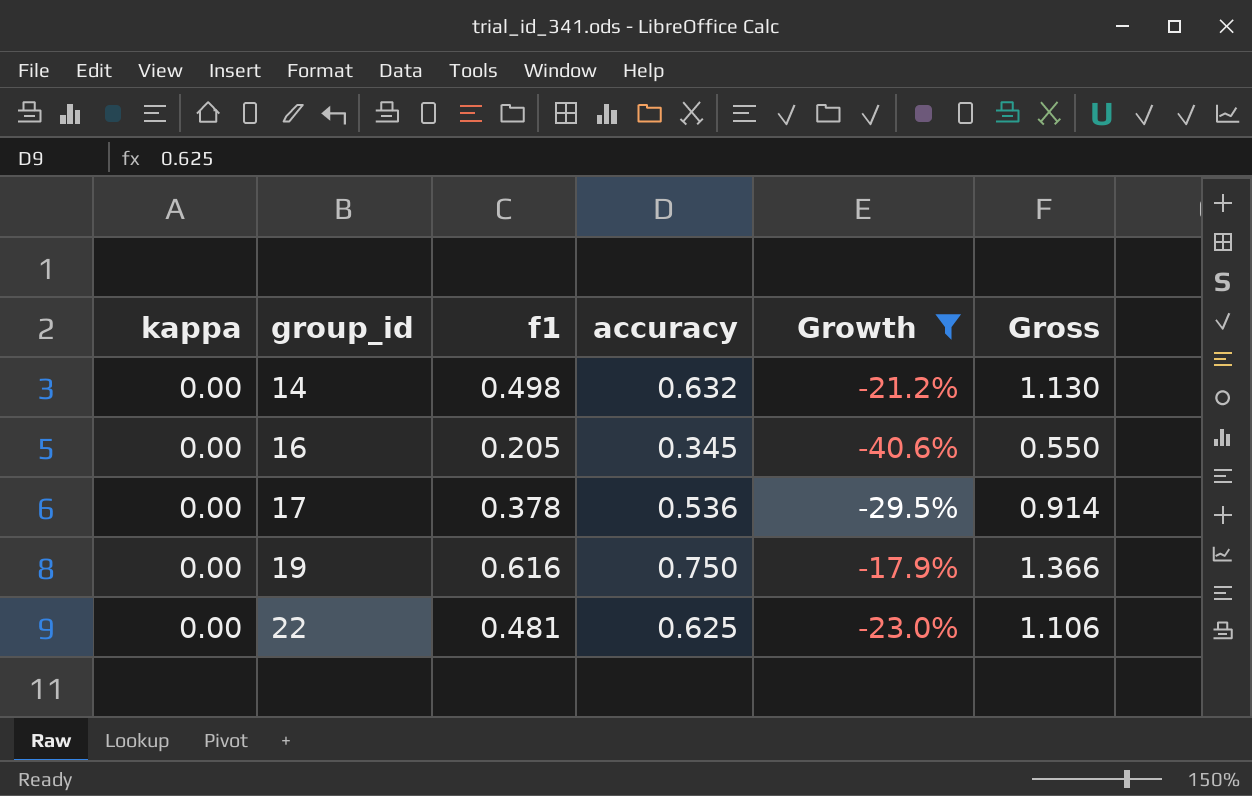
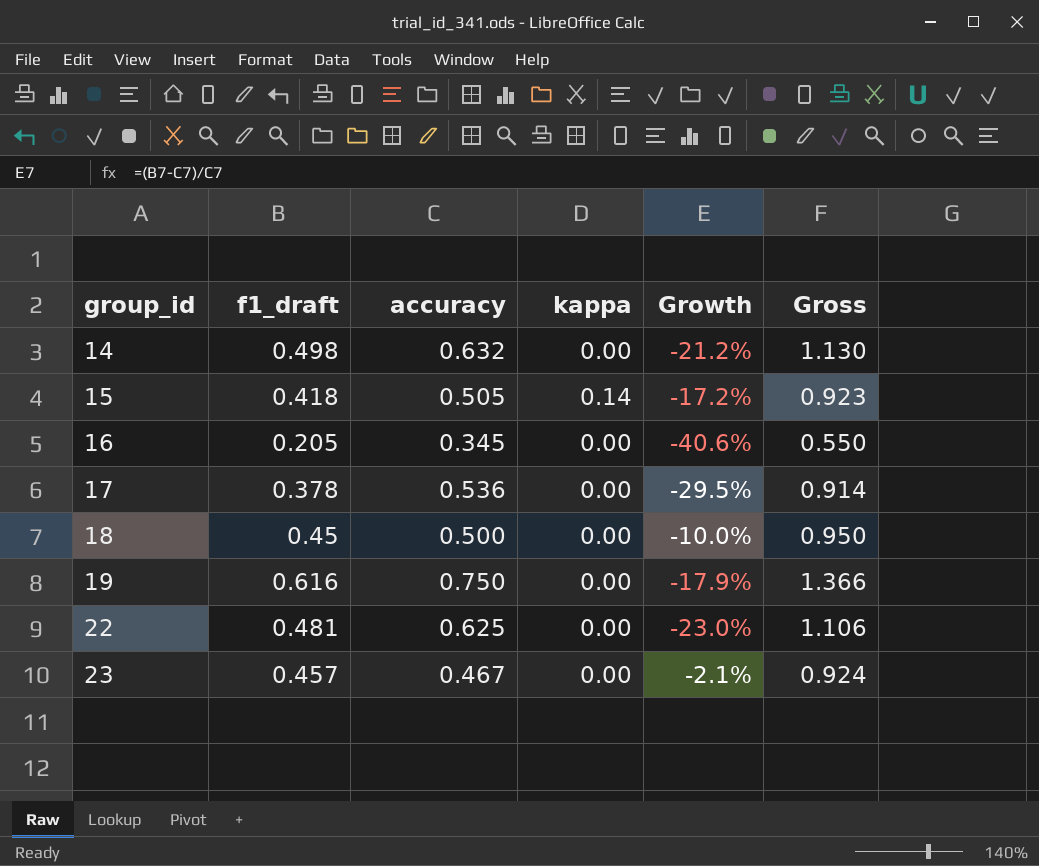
filter: Growth <= -17.9% -> none
column name: f1 -> f1_draft
column kappa | position: 1 -> 4

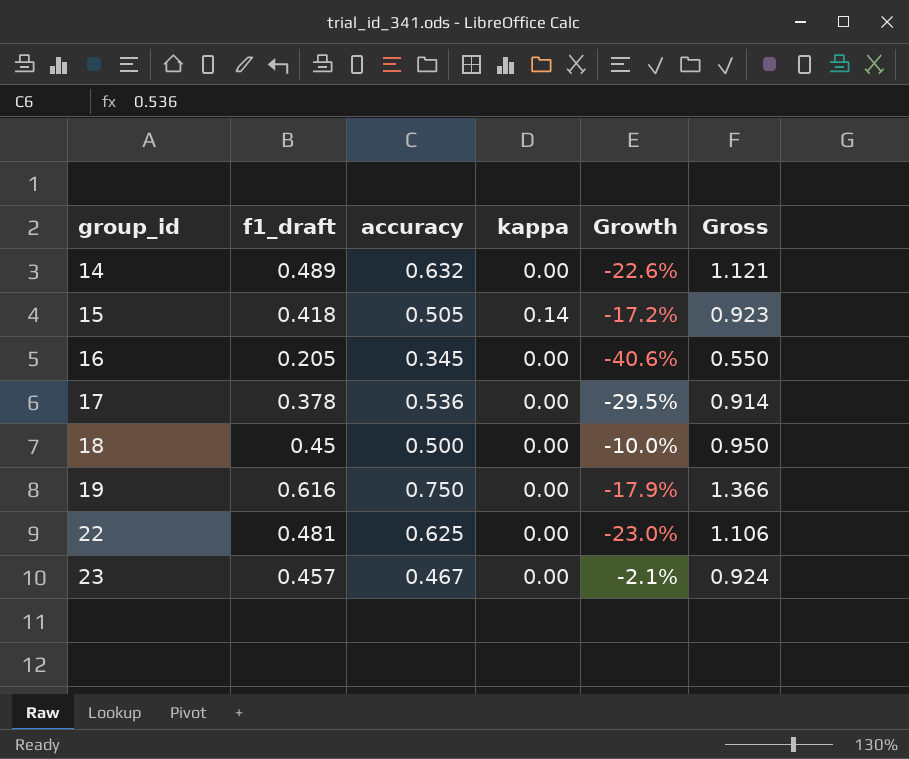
14 | f1_draft: 0.498 -> 0.489
14 | Growth: -21.2% -> -22.6%
14 | Gross: 1.130 -> 1.121

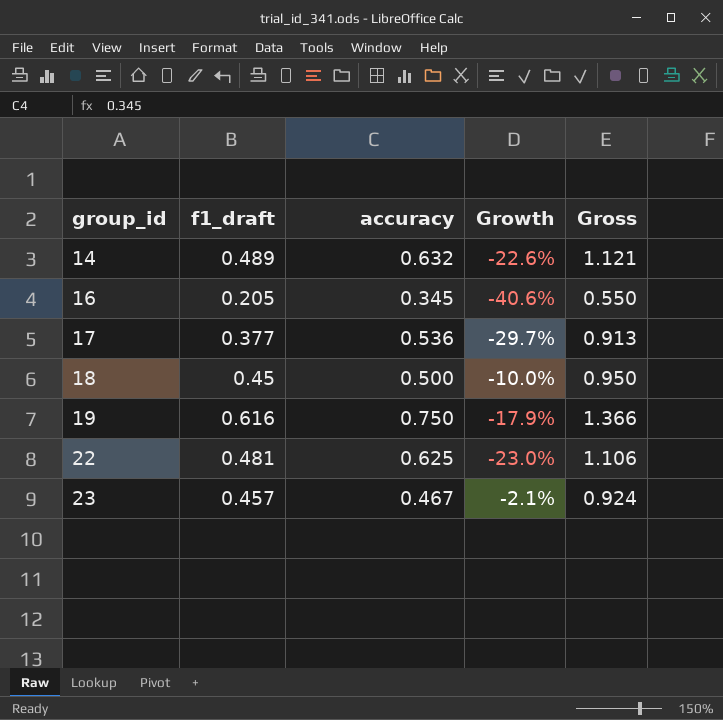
column kappa | position: 4 -> none
row 15: 0.418 | 0.505 | 0.14 | -17.2% | 0.923 -> none
17 | f1_draft: 0.378 -> 0.377
17 | Growth: -29.5% -> -29.7%
17 | Gross: 0.914 -> 0.913

